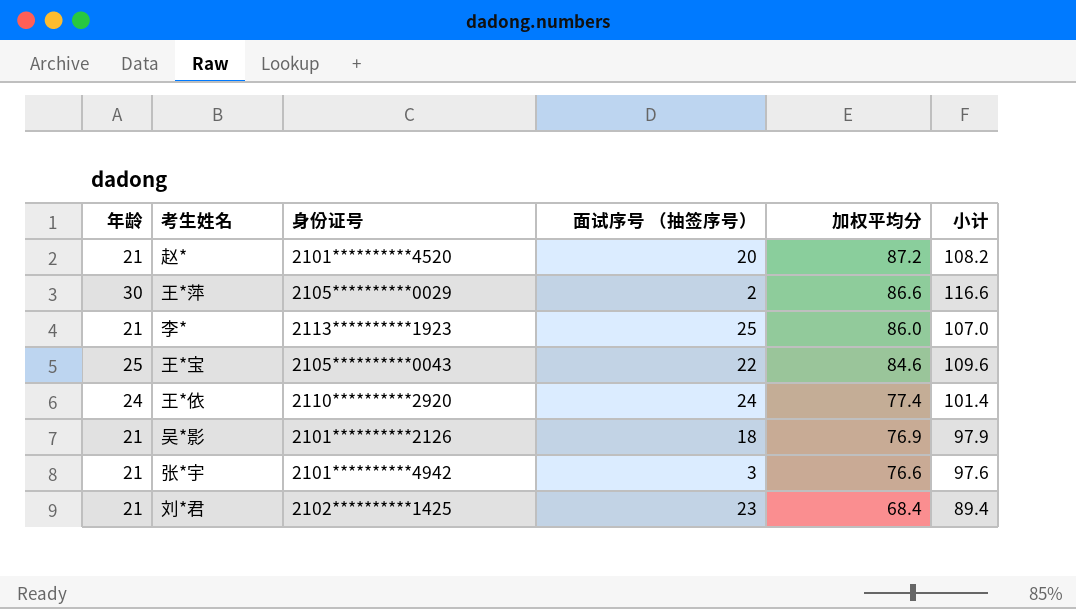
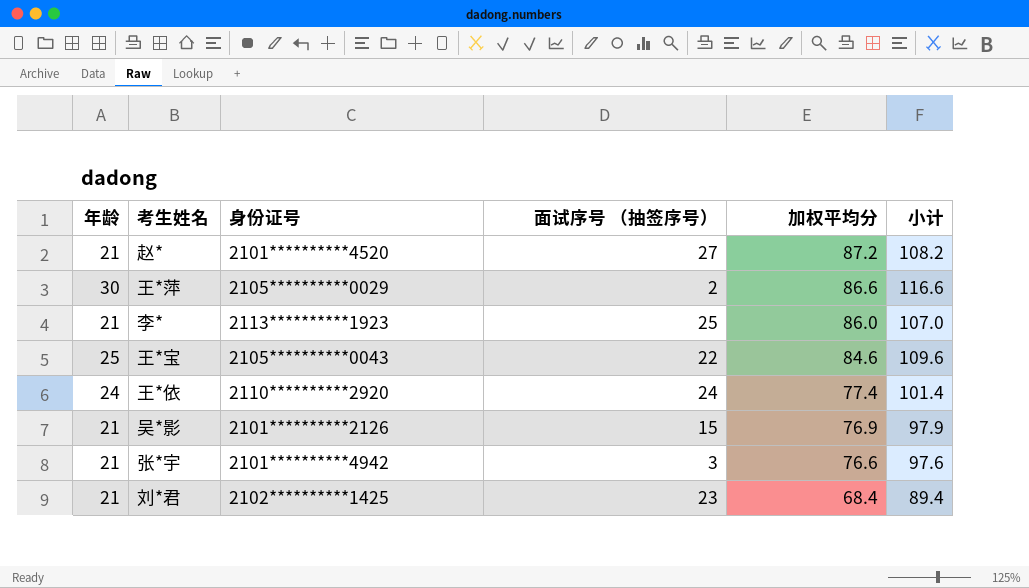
赵* | 面试序号 （抽签序号）: 20 -> 27
吴*影 | 面试序号 （抽签序号）: 18 -> 15

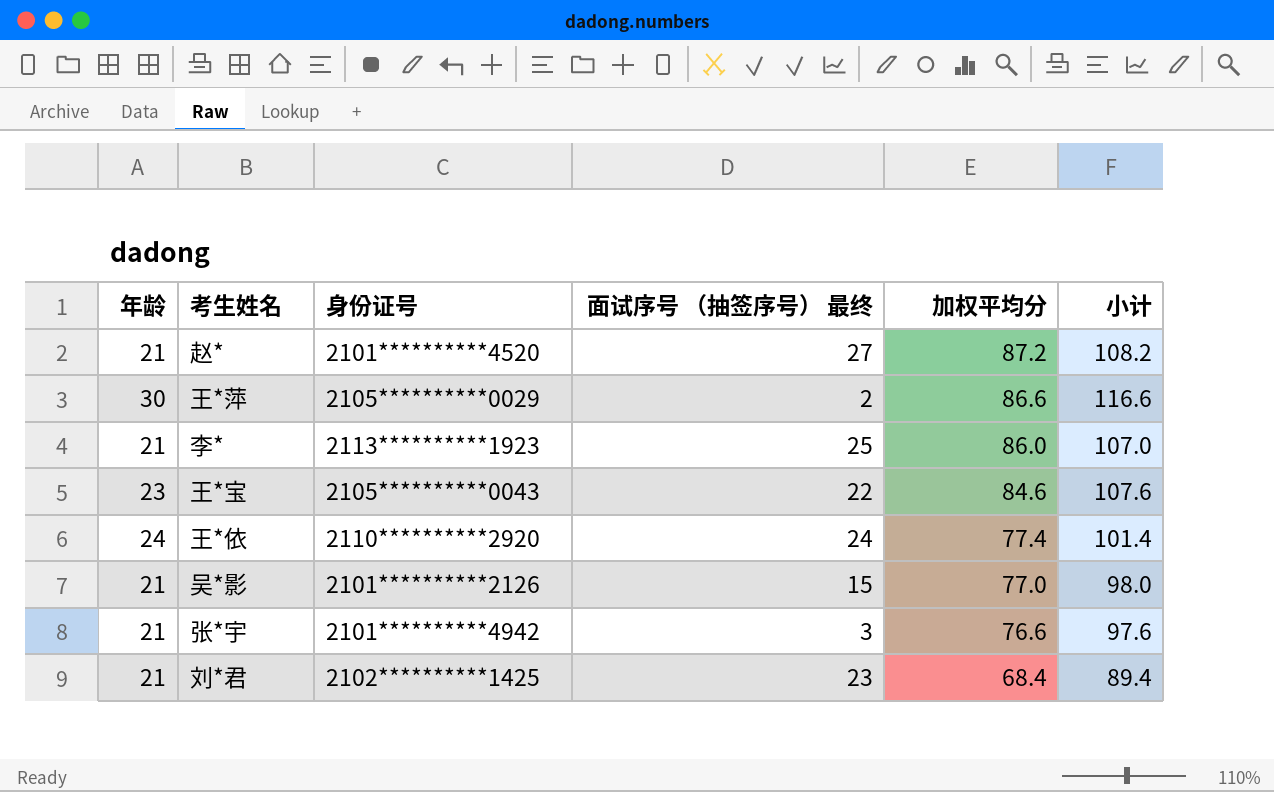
column name: 面试序号 （抽签序号） -> 面试序号 （抽签序号） 最终
王*宝 | 年龄: 25 -> 23
王*宝 | 小计: 109.6 -> 107.6
吴*影 | 加权平均分: 76.9 -> 77.0
吴*影 | 小计: 97.9 -> 98.0

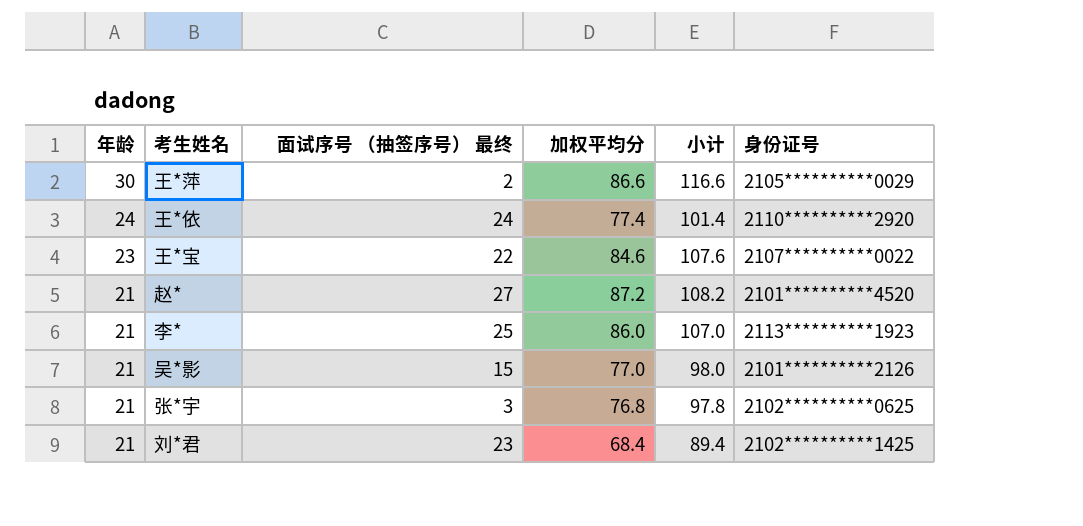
row order: 加权平均分 descending -> 年龄 descending
column 身份证号 | position: 3 -> 6
王*宝 | 身份证号: 2105**********0043 -> 2107**********0022
张*宇 | 加权平均分: 76.6 -> 76.8
张*宇 | 小计: 97.6 -> 97.8
张*宇 | 身份证号: 2101**********4942 -> 2102**********0625

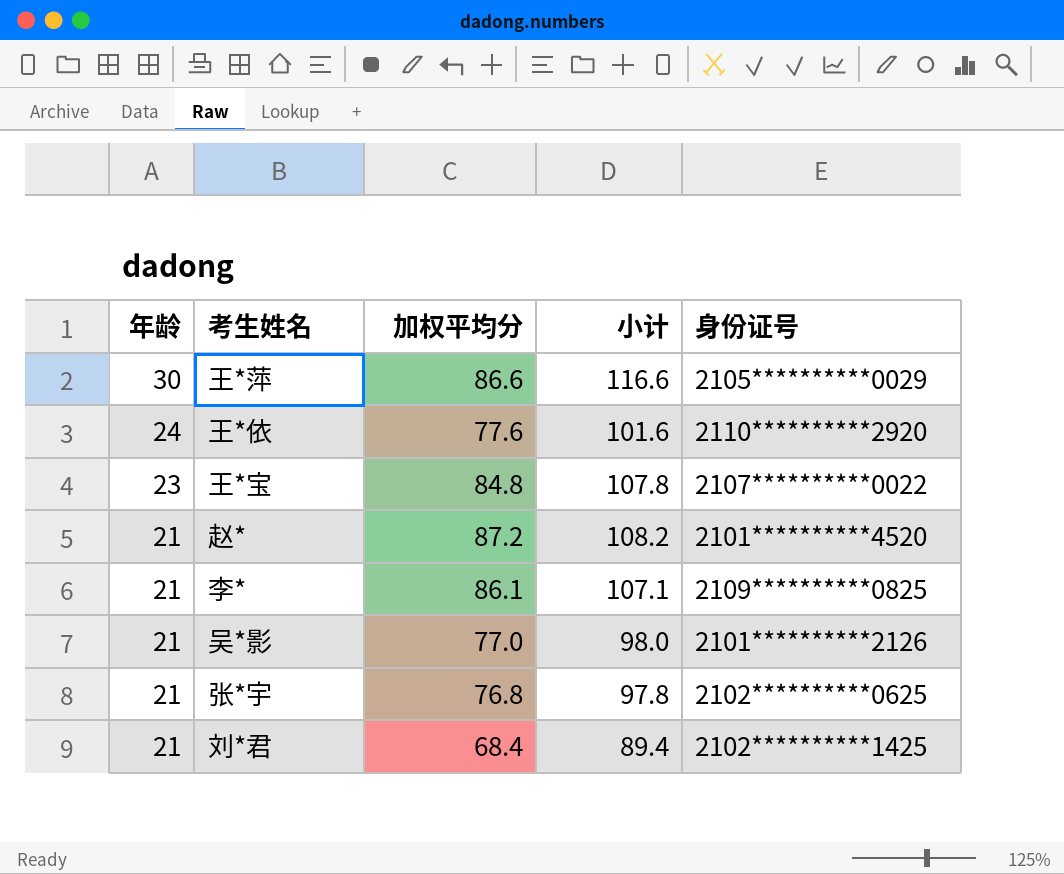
column 面试序号 （抽签序号） 最终 | position: 3 -> none
王*依 | 加权平均分: 77.4 -> 77.6
王*依 | 小计: 101.4 -> 101.6
王*宝 | 加权平均分: 84.6 -> 84.8
王*宝 | 小计: 107.6 -> 107.8
李* | 加权平均分: 86.0 -> 86.1
李* | 小计: 107.0 -> 107.1
李* | 身份证号: 2113**********1923 -> 2109**********0825

